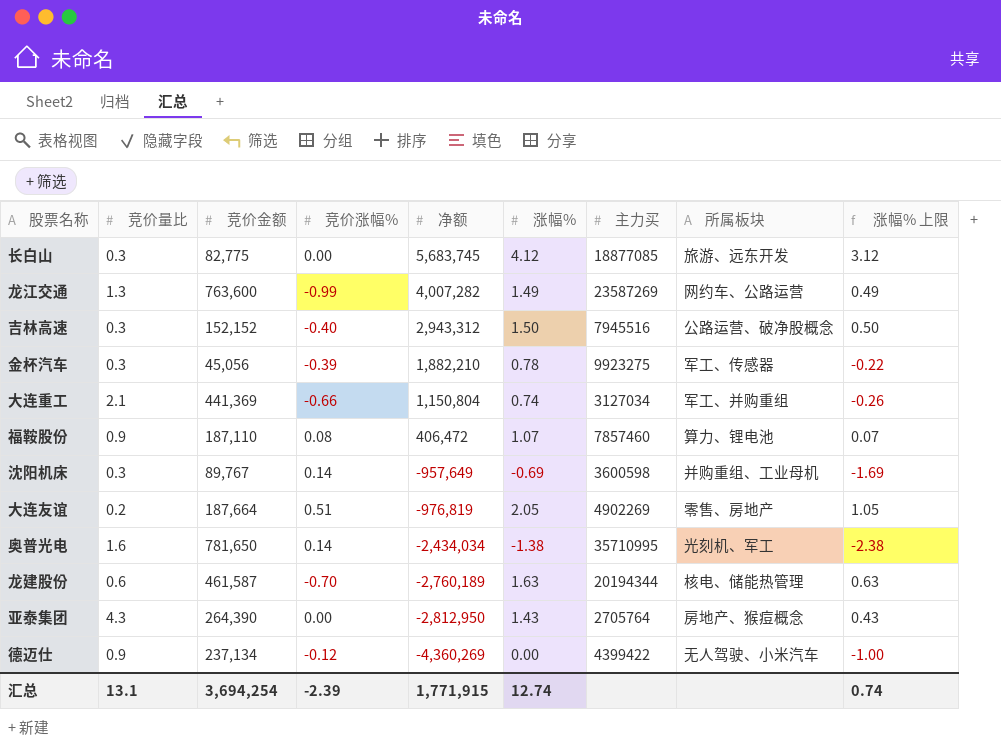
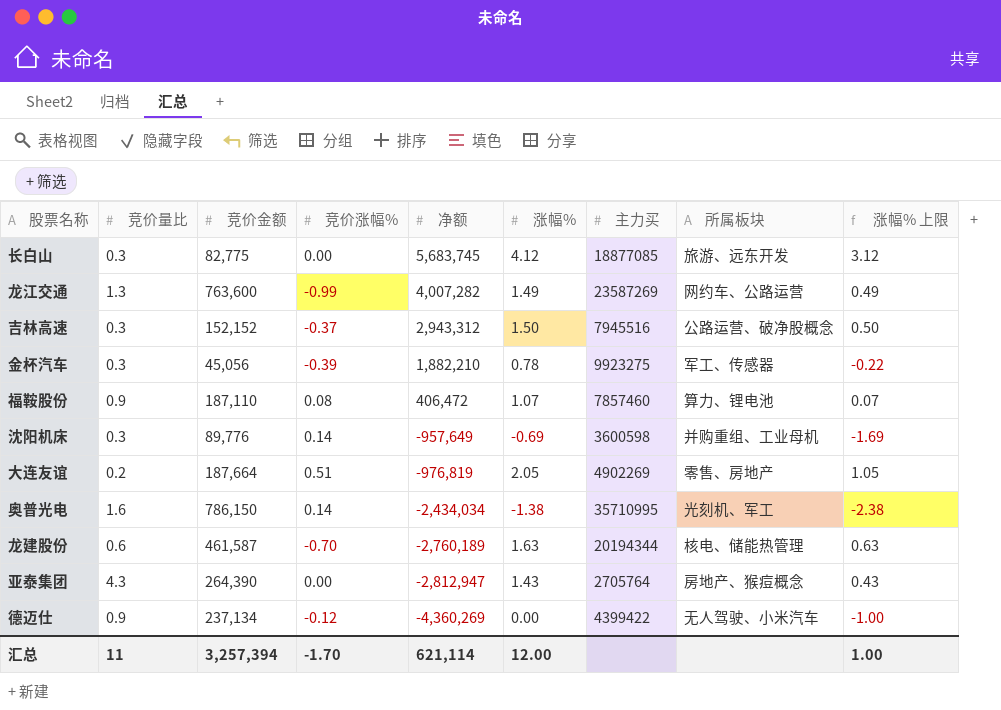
row 大连重工: 2.1 | 441,369 | -0.66 | 1,150,804 | 0.74 | 3127034 | 军工、并购重组 | -0.26 -> none
吉林高速 | 竞价涨幅%: -0.40 -> -0.37
沈阳机床 | 竞价金额: 89,767 -> 89,776
奥普光电 | 竞价金额: 781,650 -> 786,150
亚泰集团 | 净额: -2,812,950 -> -2,812,947
汇总 | 竞价量比: 13.1 -> 11
汇总 | 竞价金额: 3,694,254 -> 3,257,394
汇总 | 竞价涨幅%: -2.39 -> -1.70
汇总 | 净额: 1,771,915 -> 621,114
汇总 | 涨幅%: 12.74 -> 12.00
汇总 | 涨幅% 上限: 0.74 -> 1.00

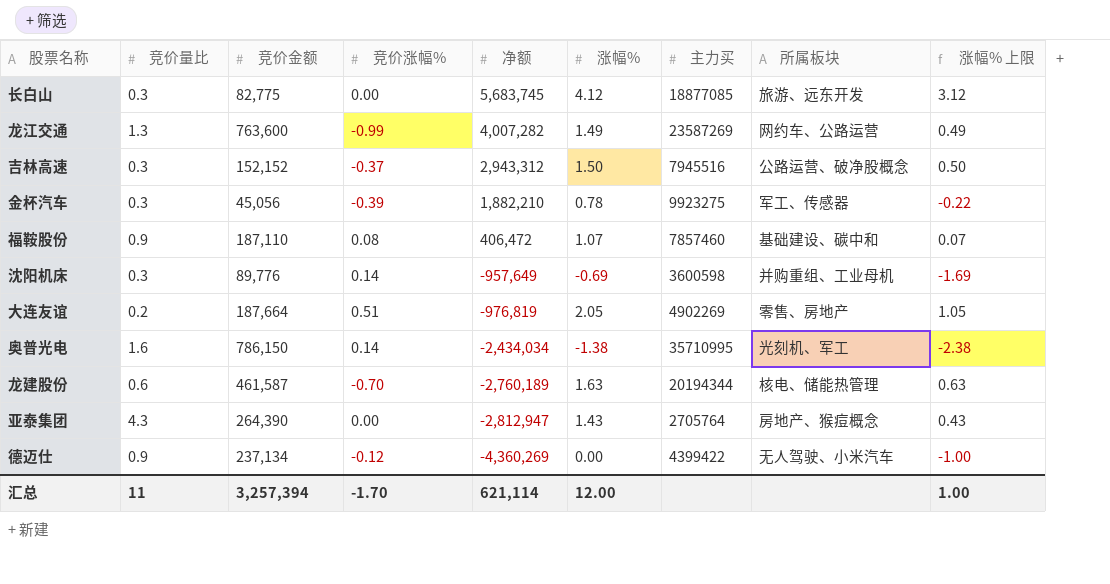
福鞍股份 | 所属板块: 算力、锂电池 -> 基础建设、碳中和

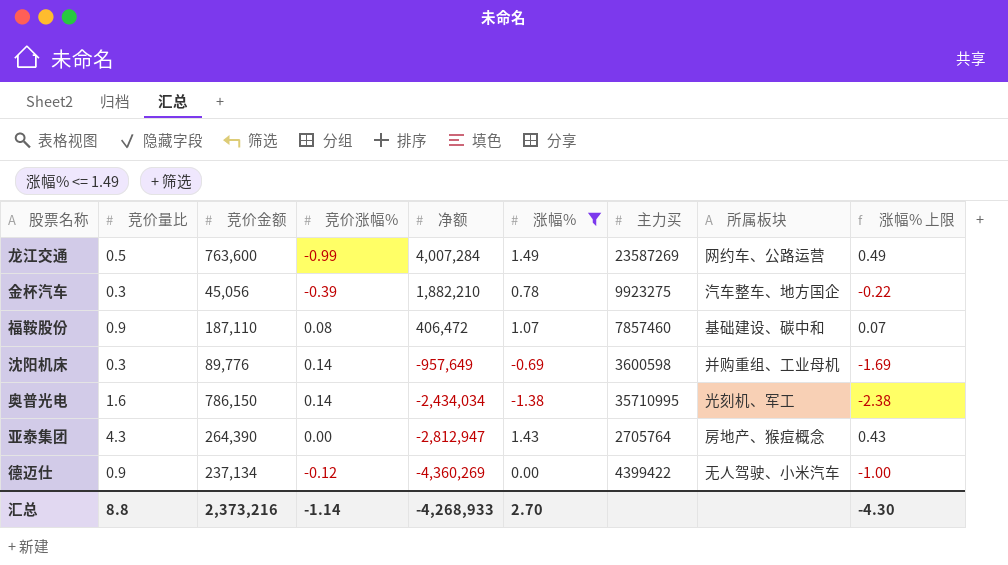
filter: none -> 涨幅% <= 1.49
龙江交通 | 竞价量比: 1.3 -> 0.5
龙江交通 | 净额: 4,007,282 -> 4,007,284
金杯汽车 | 所属板块: 军工、传感器 -> 汽车整车、地方国企
汇总 | 竞价量比: 11 -> 8.8
汇总 | 竞价金额: 3,257,394 -> 2,373,216
汇总 | 竞价涨幅%: -1.70 -> -1.14
汇总 | 净额: 621,114 -> -4,268,933
汇总 | 涨幅%: 12.00 -> 2.70
汇总 | 涨幅% 上限: 1.00 -> -4.30

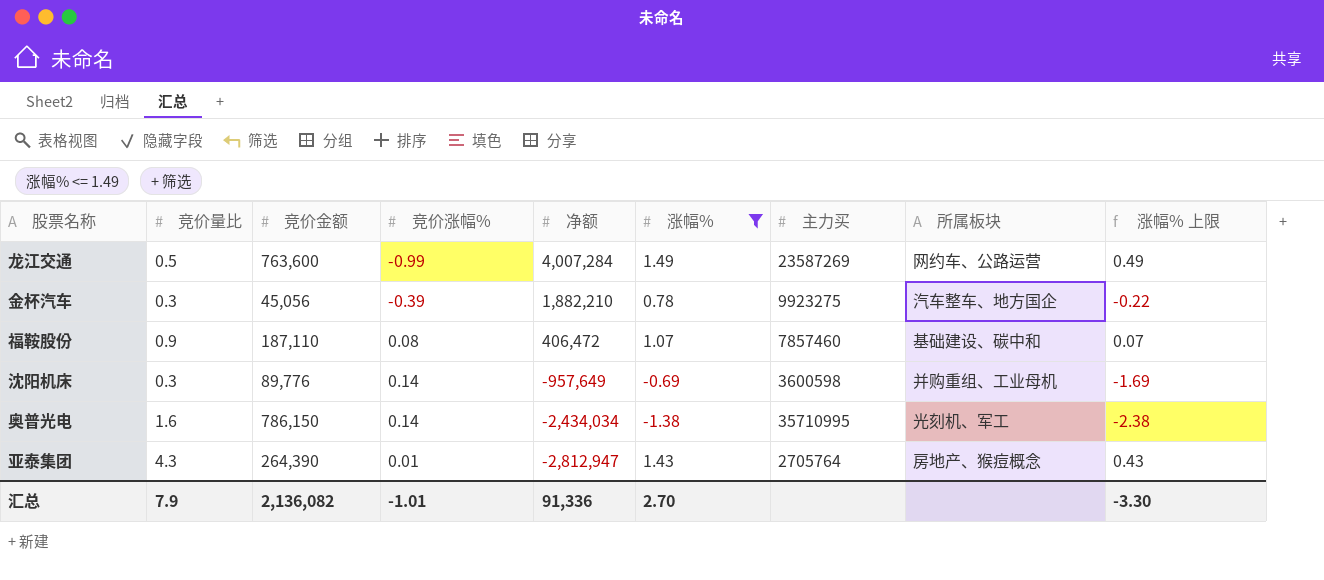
row 德迈仕: 0.9 | 237,134 | -0.12 | -4,360,269 | 0.00 | 4399422 | 无人驾驶、小米汽车 | -1.00 -> none
亚泰集团 | 竞价涨幅%: 0.00 -> 0.01
汇总 | 竞价量比: 8.8 -> 7.9
汇总 | 竞价金额: 2,373,216 -> 2,136,082
汇总 | 竞价涨幅%: -1.14 -> -1.01
汇总 | 净额: -4,268,933 -> 91,336
汇总 | 涨幅% 上限: -4.30 -> -3.30

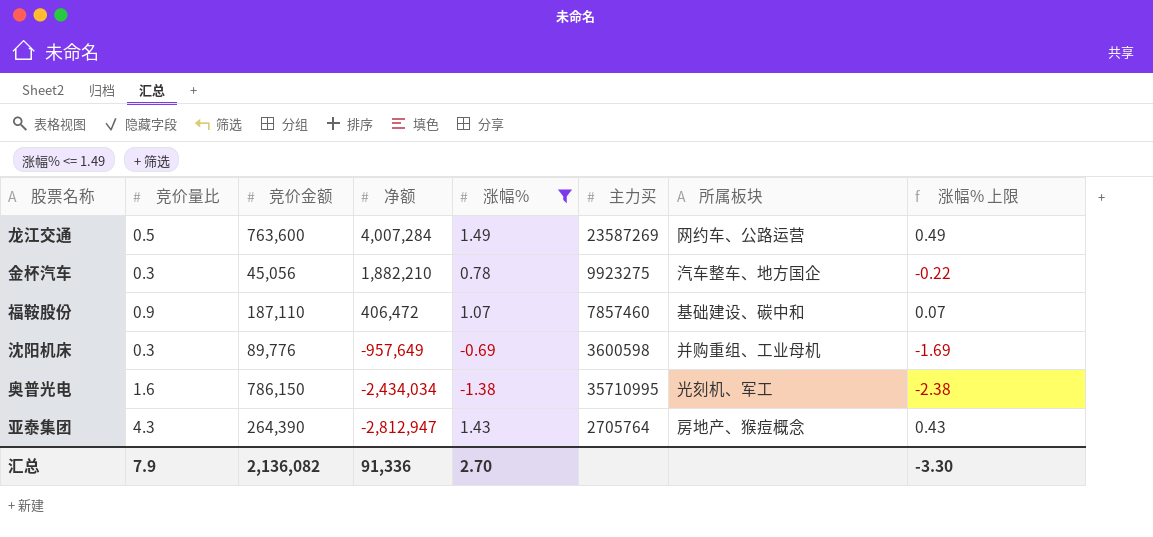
column 竞价涨幅% | position: 4 -> none

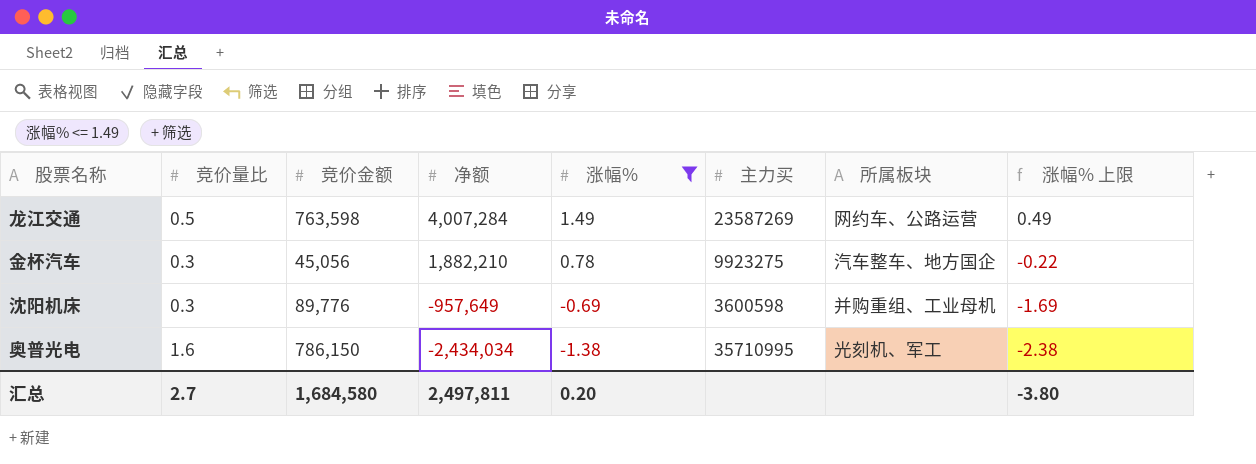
row 福鞍股份: 0.9 | 187,110 | 406,472 | 1.07 | 7857460 | 基础建设、碳中和 | 0.07 -> none
row 亚泰集团: 4.3 | 264,390 | -2,812,947 | 1.43 | 2705764 | 房地产、猴痘概念 | 0.43 -> none
龙江交通 | 竞价金额: 763,600 -> 763,598
汇总 | 竞价量比: 7.9 -> 2.7
汇总 | 竞价金额: 2,136,082 -> 1,684,580
汇总 | 净额: 91,336 -> 2,497,811
汇总 | 涨幅%: 2.70 -> 0.20
汇总 | 涨幅% 上限: -3.30 -> -3.80

